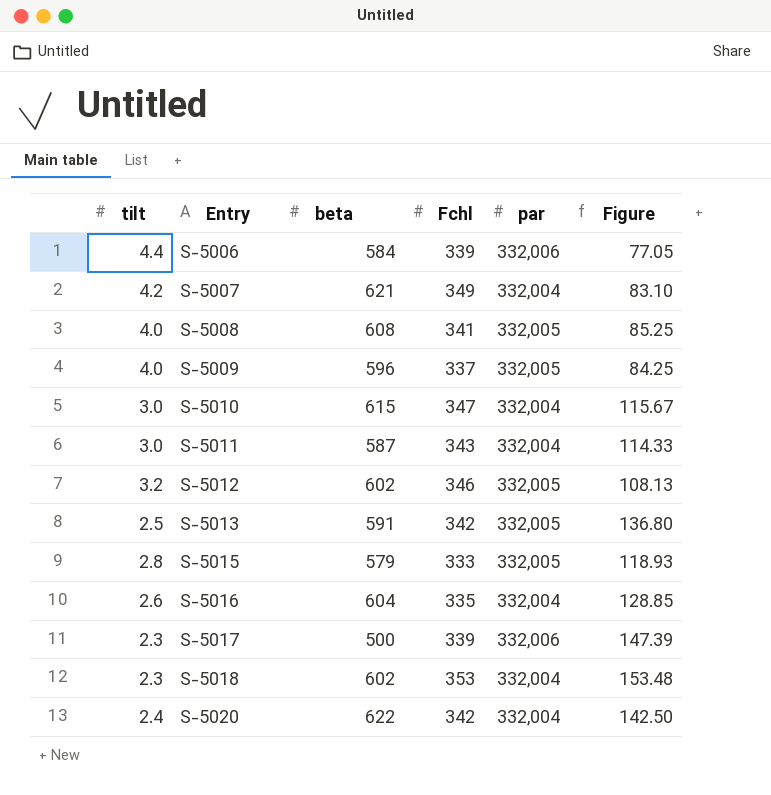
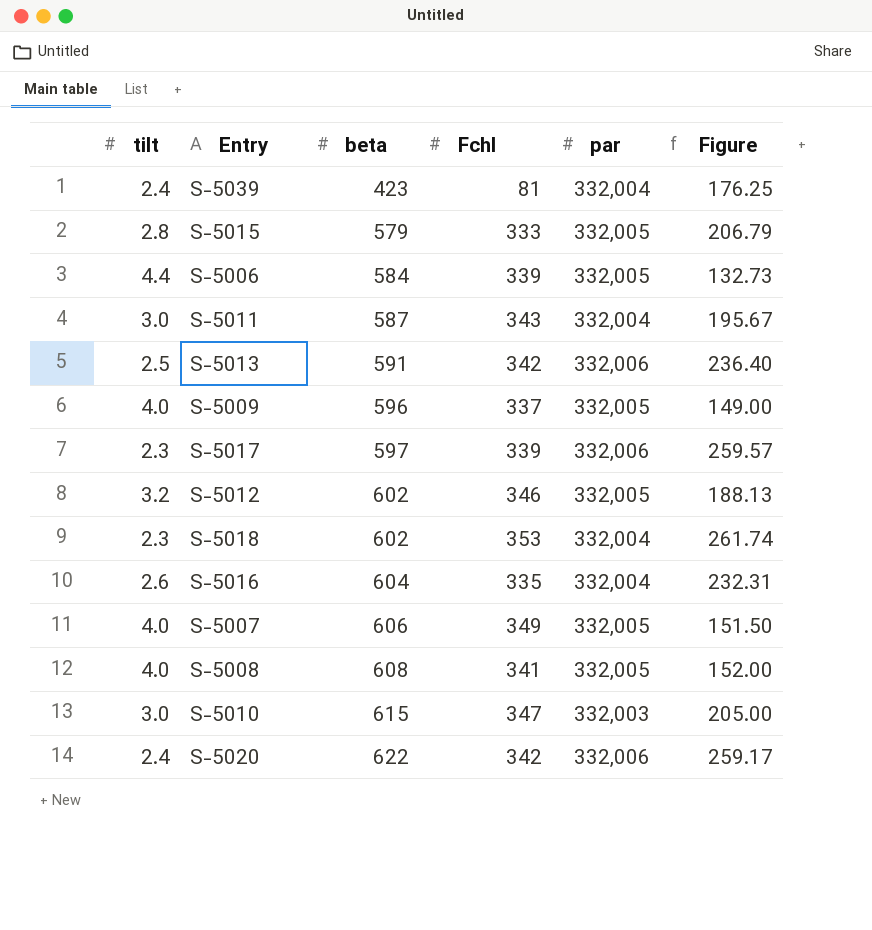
row order: Entry ascending -> beta ascending
column Figure | formula: [Fchl] / [tilt] -> [beta] / [tilt]
row S-5039: none -> 2.4 | 423 | 81 | 332,004 | 176.25
S-5006 | par: 332,006 -> 332,005
S-5013 | par: 332,005 -> 332,006
S-5017 | beta: 500 -> 597
S-5007 | tilt: 4.2 -> 4.0
S-5007 | beta: 621 -> 606
S-5007 | par: 332,004 -> 332,005
S-5010 | par: 332,004 -> 332,003
S-5020 | par: 332,004 -> 332,006

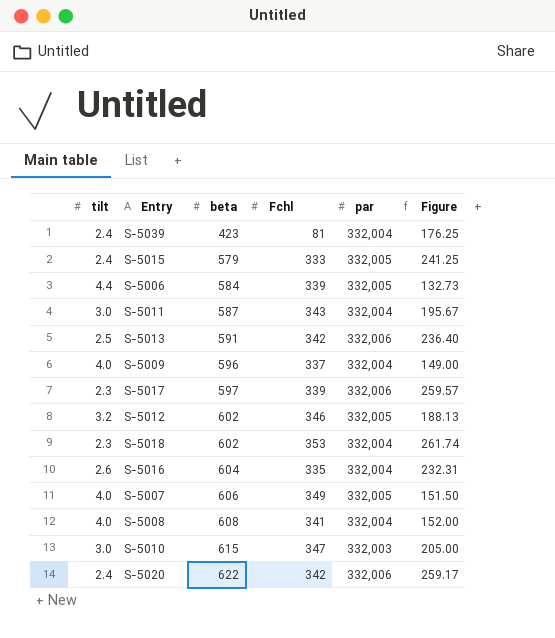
S-5015 | tilt: 2.8 -> 2.4
S-5015 | Figure: 206.79 -> 241.25
S-5009 | par: 332,005 -> 332,004
S-5008 | par: 332,005 -> 332,004

